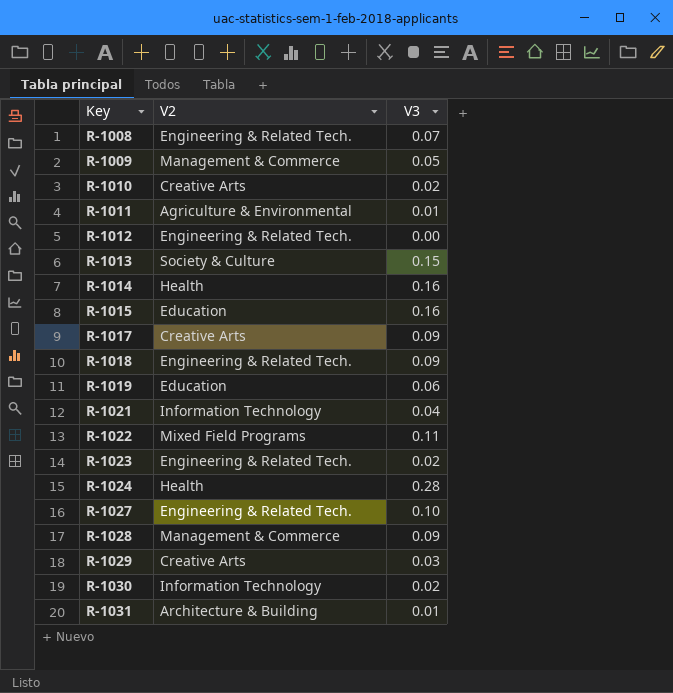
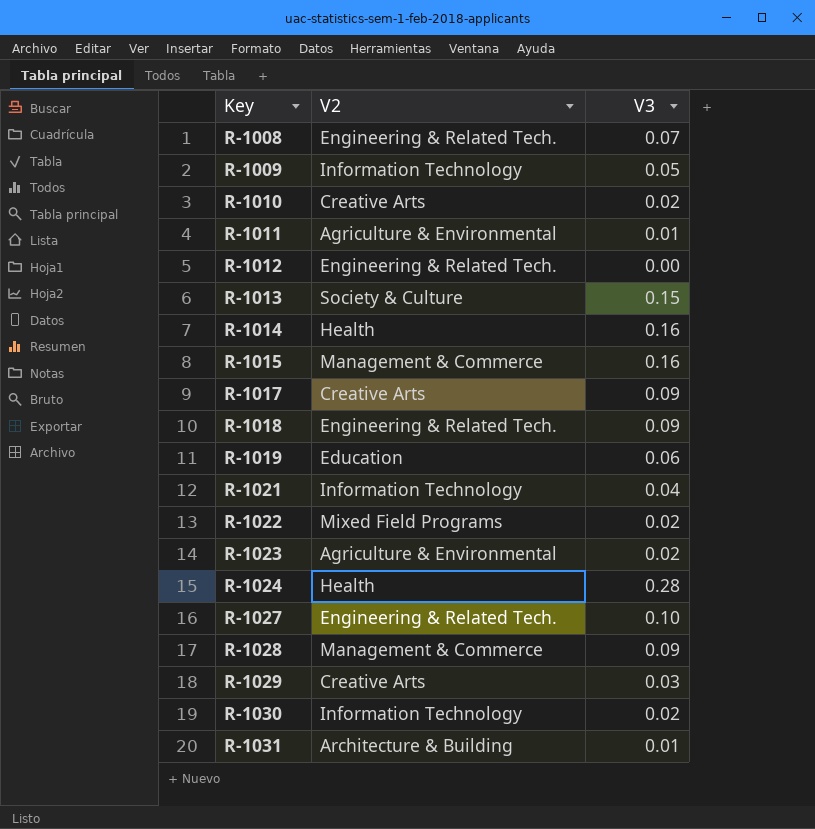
R-1009 | V2: Management & Commerce -> Information Technology
R-1015 | V2: Education -> Management & Commerce
R-1022 | V3: 0.11 -> 0.02
R-1023 | V2: Engineering & Related Tech. -> Agriculture & Environmental

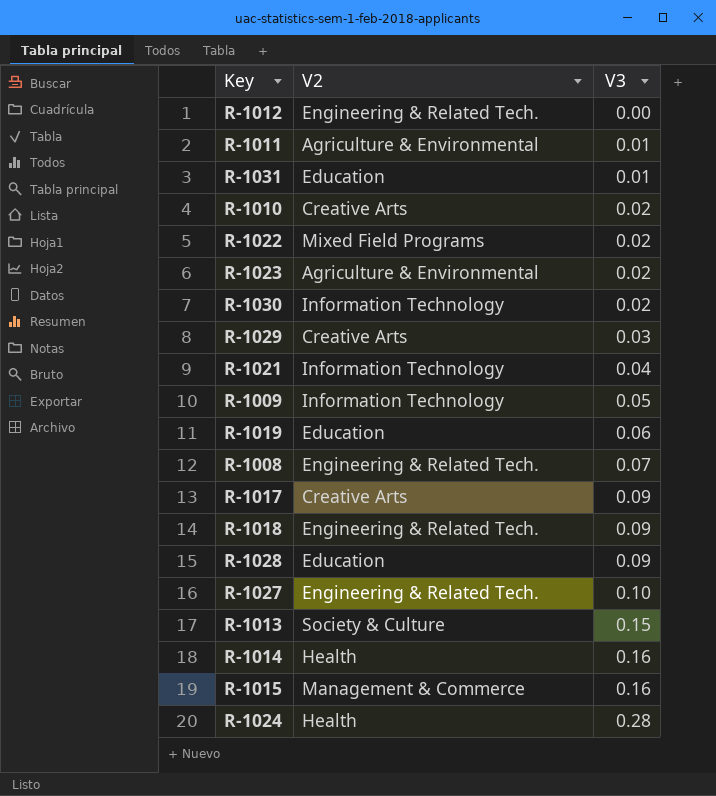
row order: Key ascending -> V3 ascending
R-1031 | V2: Architecture & Building -> Education
R-1028 | V2: Management & Commerce -> Education

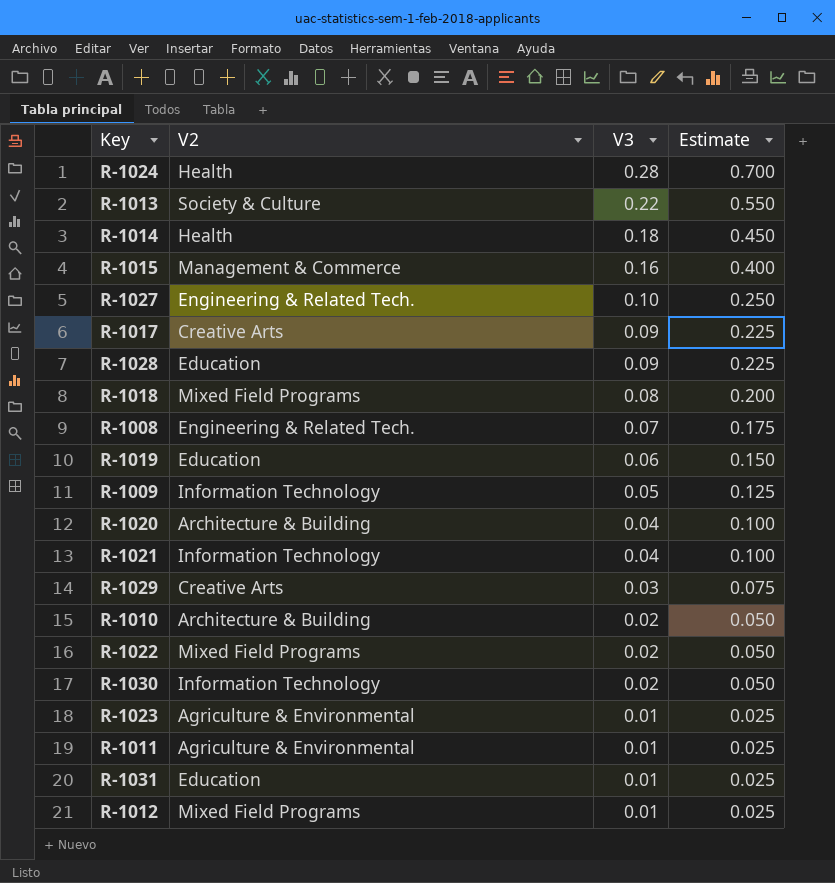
row order: V3 ascending -> V3 descending
column Estimate | formula: none -> [V3] * 2.5
R-1013 | V3: 0.15 -> 0.22
R-1014 | V3: 0.16 -> 0.18
R-1018 | V2: Engineering & Related Tech. -> Mixed Field Programs
R-1018 | V3: 0.09 -> 0.08
row R-1020: none -> Architecture & Building | 0.04 | 0.100
R-1010 | V2: Creative Arts -> Architecture & Building
R-1023 | V3: 0.02 -> 0.01
R-1012 | V2: Engineering & Related Tech. -> Mixed Field Programs
R-1012 | V3: 0.00 -> 0.01

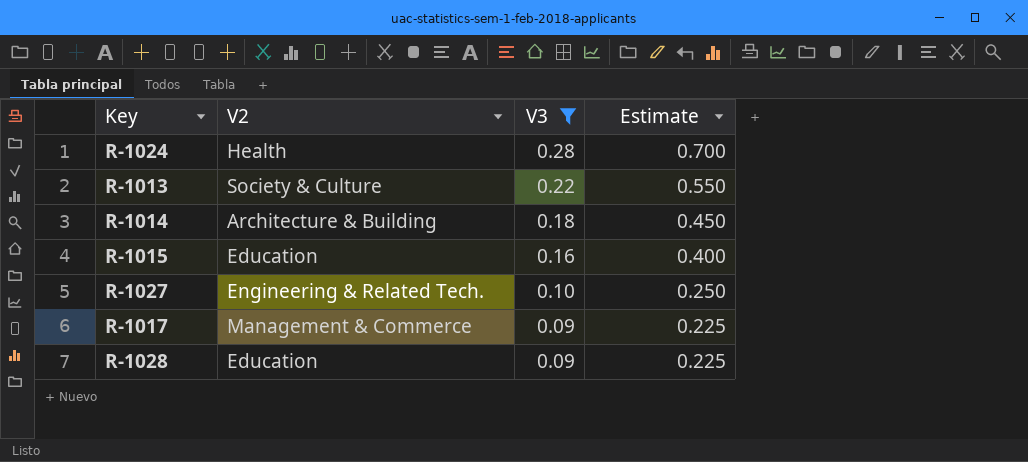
filter: none -> V3 >= 0.09
R-1014 | V2: Health -> Architecture & Building
R-1015 | V2: Management & Commerce -> Education
R-1017 | V2: Creative Arts -> Management & Commerce

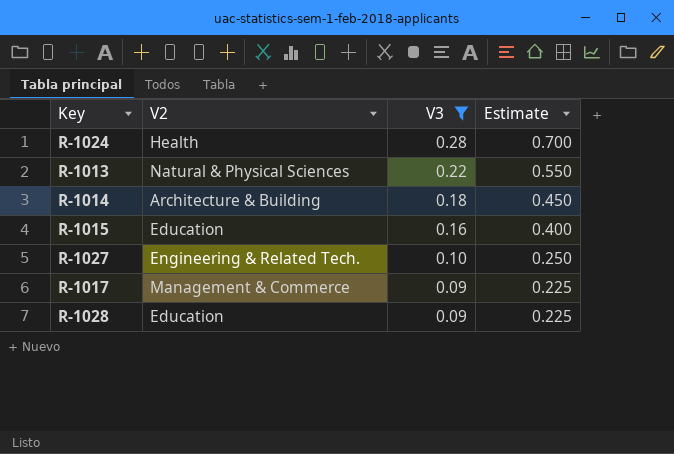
R-1013 | V2: Society & Culture -> Natural & Physical Sciences

